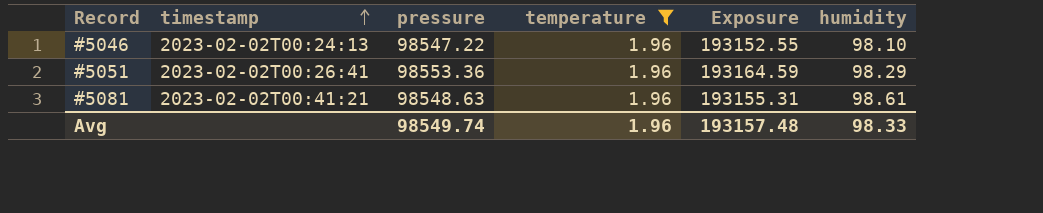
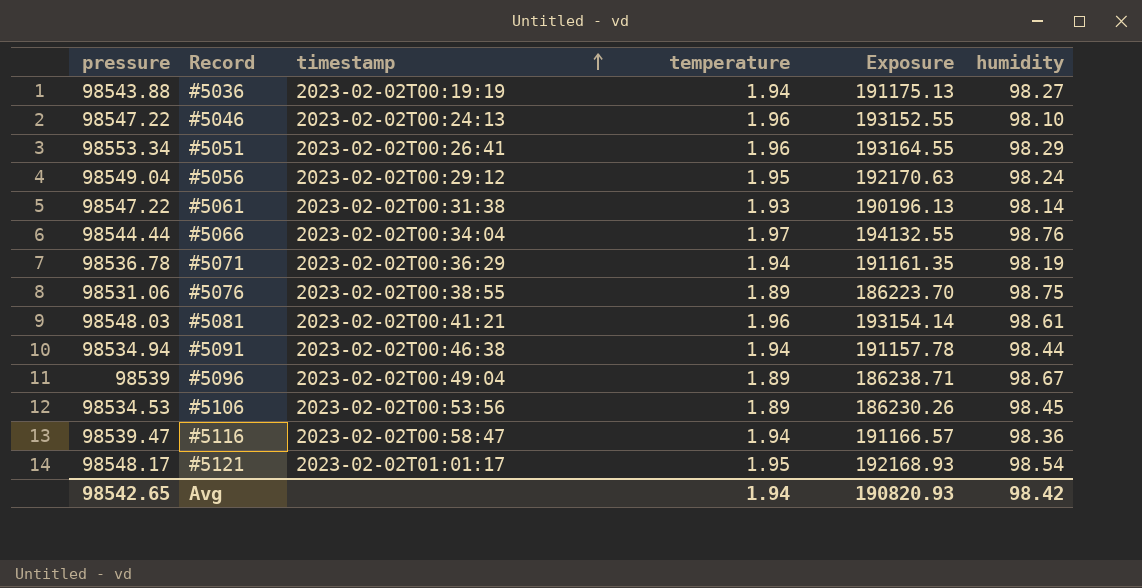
filter: temperature = 1.96 -> none
column pressure | position: 3 -> 1
#5051 | pressure: 98553.36 -> 98553.34
#5051 | Exposure: 193164.59 -> 193164.55
#5081 | pressure: 98548.63 -> 98548.03
#5081 | Exposure: 193155.31 -> 193154.14
Avg | pressure: 98549.74 -> 98542.65
Avg | temperature: 1.96 -> 1.94
Avg | Exposure: 193157.48 -> 190820.93
Avg | humidity: 98.33 -> 98.42

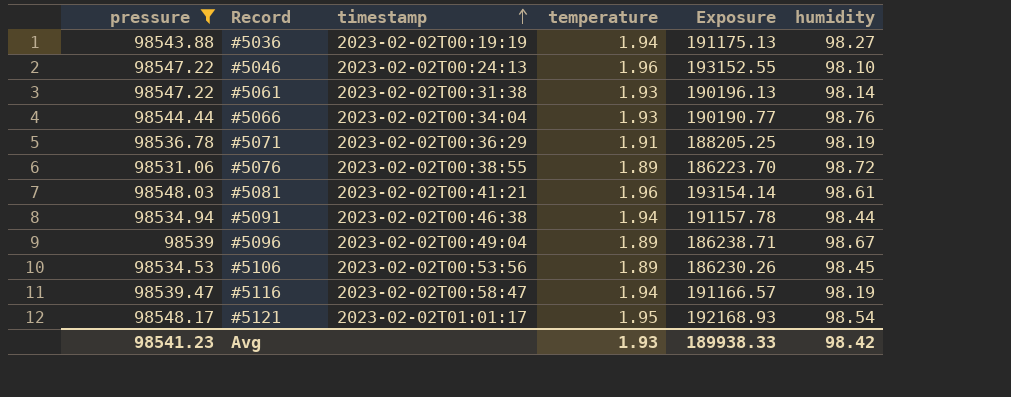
filter: none -> pressure <= 98548.17
#5066 | temperature: 1.97 -> 1.93
#5066 | Exposure: 194132.55 -> 190190.77
#5071 | temperature: 1.94 -> 1.91
#5071 | Exposure: 191161.35 -> 188205.25
#5076 | humidity: 98.75 -> 98.72
#5116 | humidity: 98.36 -> 98.19
Avg | pressure: 98542.65 -> 98541.23
Avg | temperature: 1.94 -> 1.93
Avg | Exposure: 190820.93 -> 189938.33

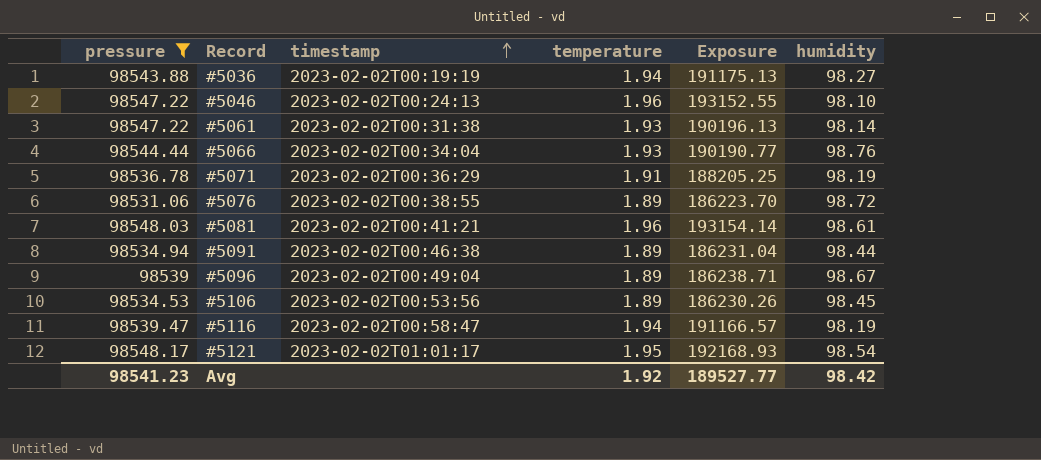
#5091 | temperature: 1.94 -> 1.89
#5091 | Exposure: 191157.78 -> 186231.04
Avg | temperature: 1.93 -> 1.92
Avg | Exposure: 189938.33 -> 189527.77

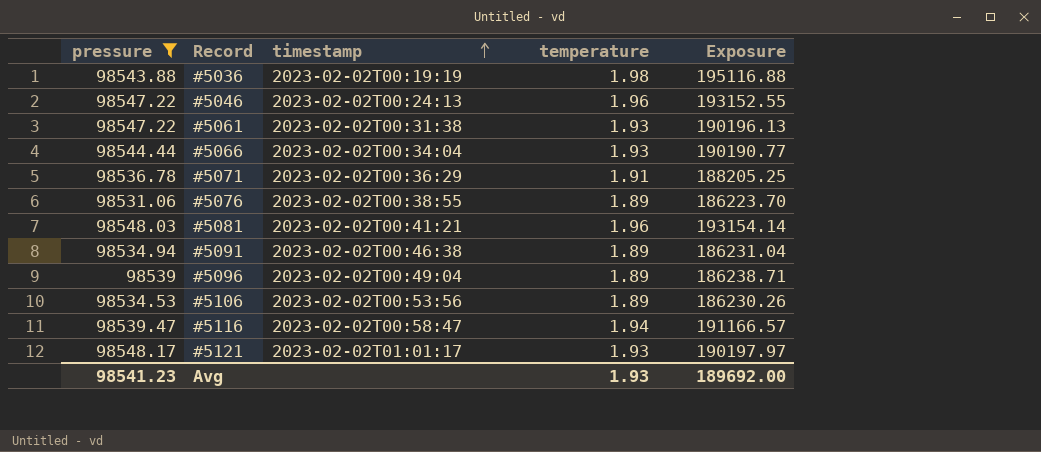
column humidity | position: 6 -> none
#5036 | temperature: 1.94 -> 1.98
#5036 | Exposure: 191175.13 -> 195116.88
#5121 | temperature: 1.95 -> 1.93
#5121 | Exposure: 192168.93 -> 190197.97
Avg | temperature: 1.92 -> 1.93
Avg | Exposure: 189527.77 -> 189692.00

